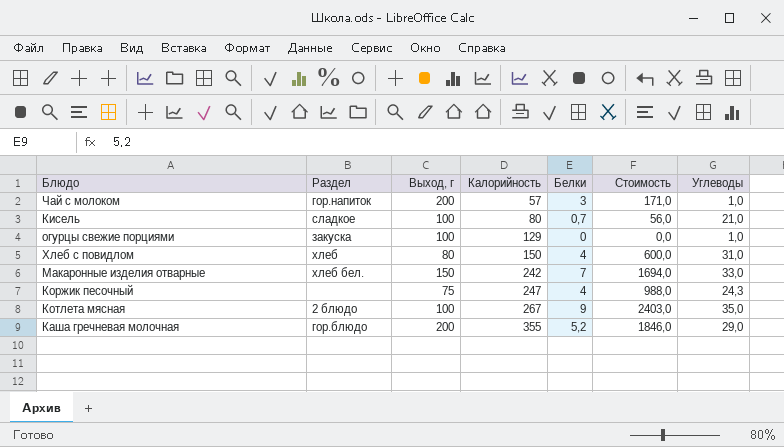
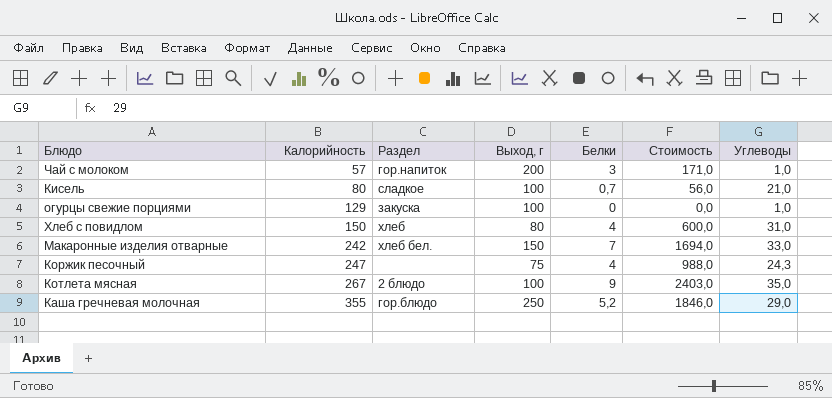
column Калорийность | position: 4 -> 2
Каша гречневая молочная | Выход, г: 200 -> 250

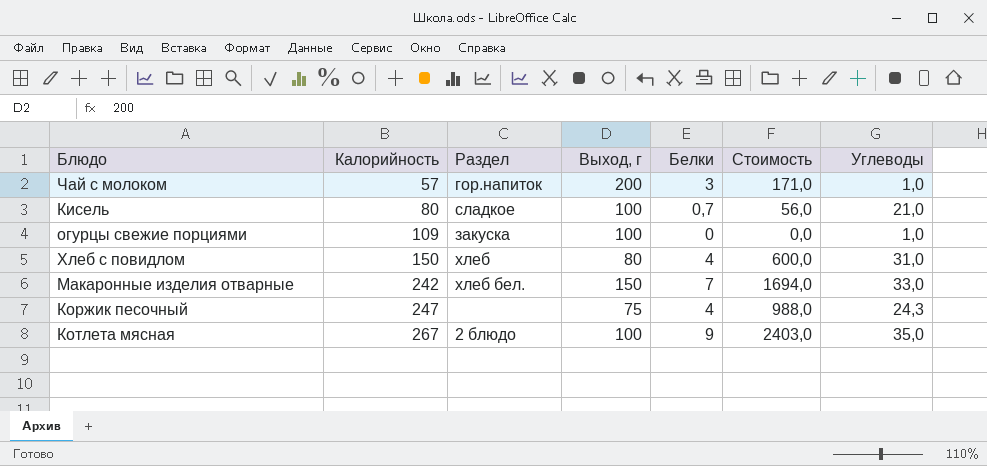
row Каша гречневая молочная: 355 | гор.блюдо | 250 | 5,2 | 1846,0 | 29,0 -> none
огурцы свежие порциями | Калорийность: 129 -> 109

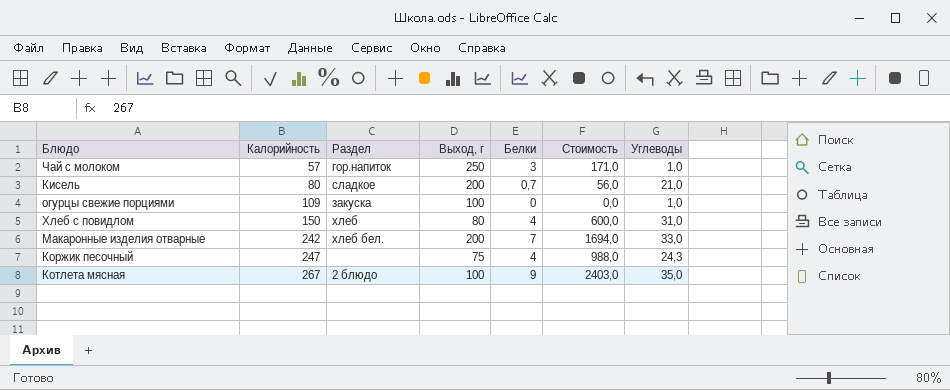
Чай с молоком | Выход, г: 200 -> 250
Кисель | Выход, г: 100 -> 200
Макаронные изделия отварные | Выход, г: 150 -> 200

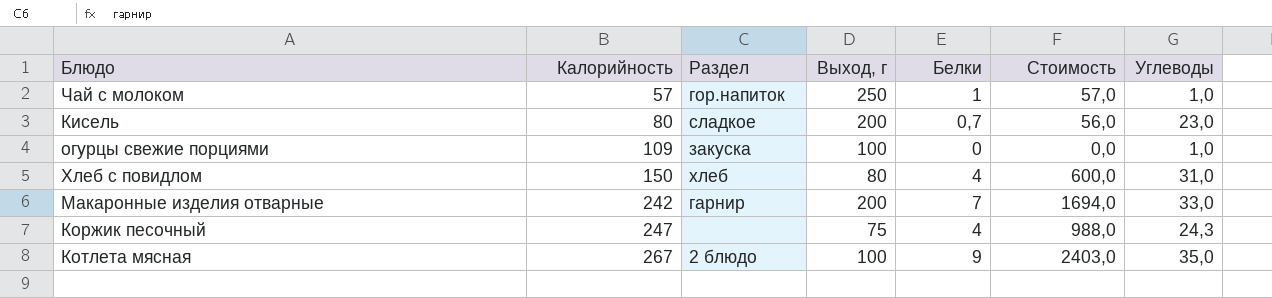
Чай с молоком | Белки: 3 -> 1
Чай с молоком | Стоимость: 171,0 -> 57,0
Кисель | Углеводы: 21,0 -> 23,0
Макаронные изделия отварные | Раздел: хлеб бел. -> гарнир

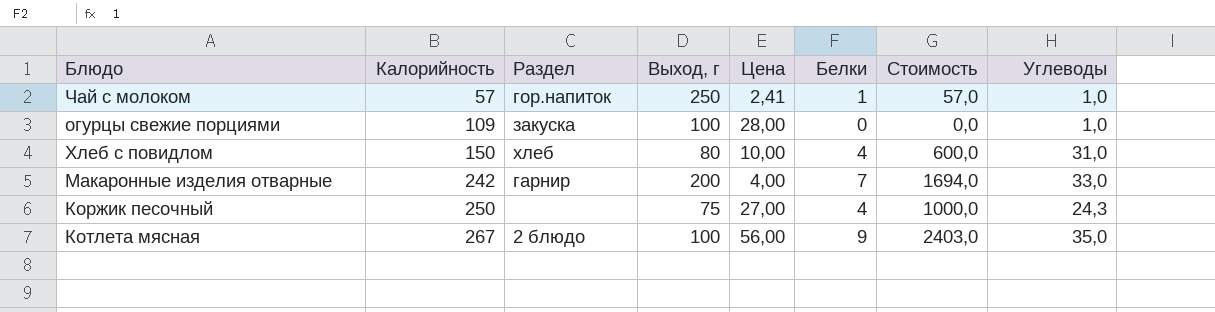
column Цена | position: none -> 5
row Кисель: 80 | сладкое | 200 | 0,7 | 56,0 | 23,0 -> none
Коржик песочный | Калорийность: 247 -> 250
Коржик песочный | Стоимость: 988,0 -> 1000,0

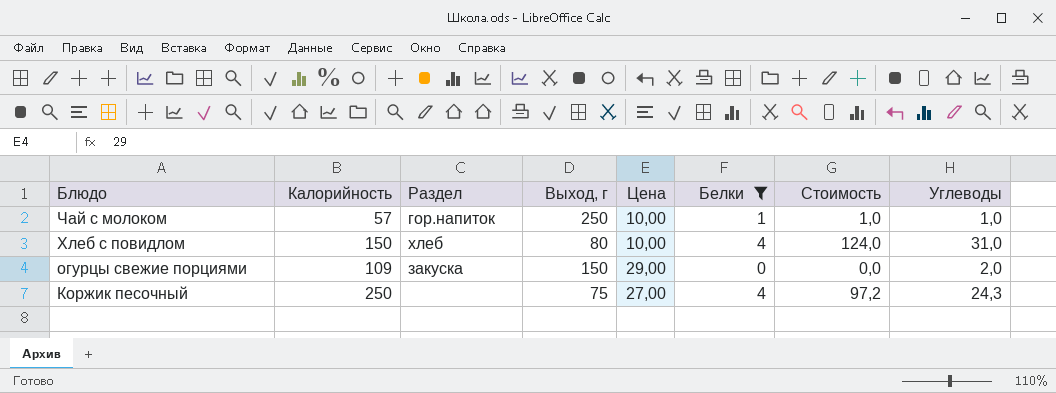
filter: none -> Белки <= 4
row order: Калорийность ascending -> Блюдо descending
column Стоимость | formula: [Калорийность] * [Белки] -> [Белки] * [Углеводы]
Чай с молоком | Цена: 2,41 -> 10,00
огурцы свежие порциями | Выход, г: 100 -> 150
огурцы свежие порциями | Цена: 28,00 -> 29,00
огурцы свежие порциями | Углеводы: 1,0 -> 2,0

